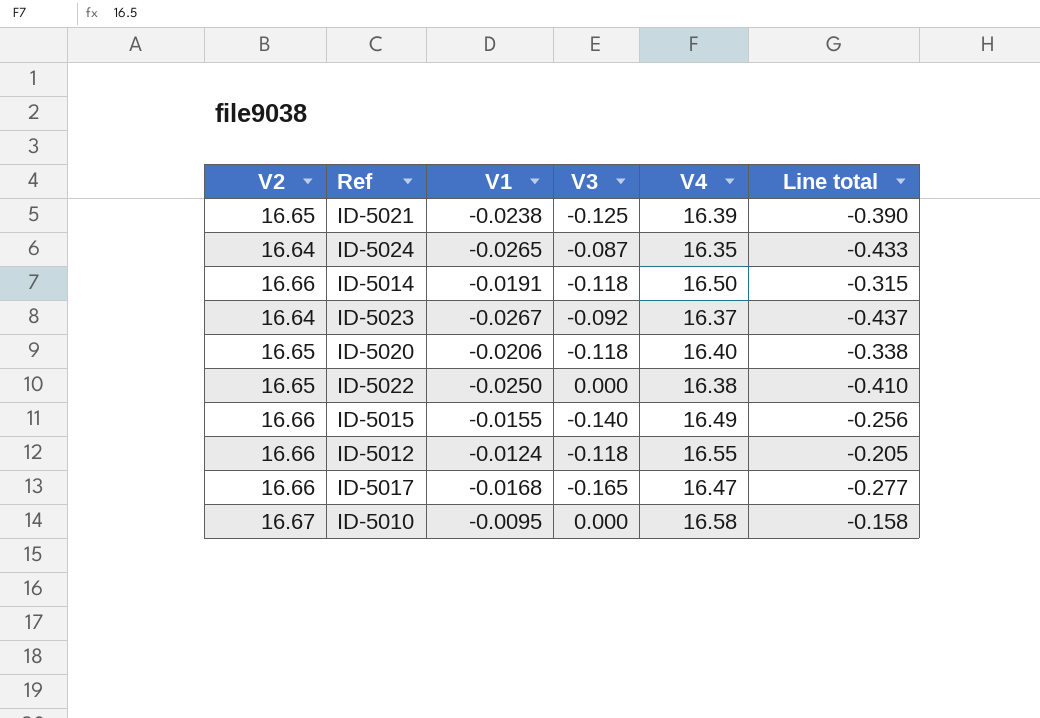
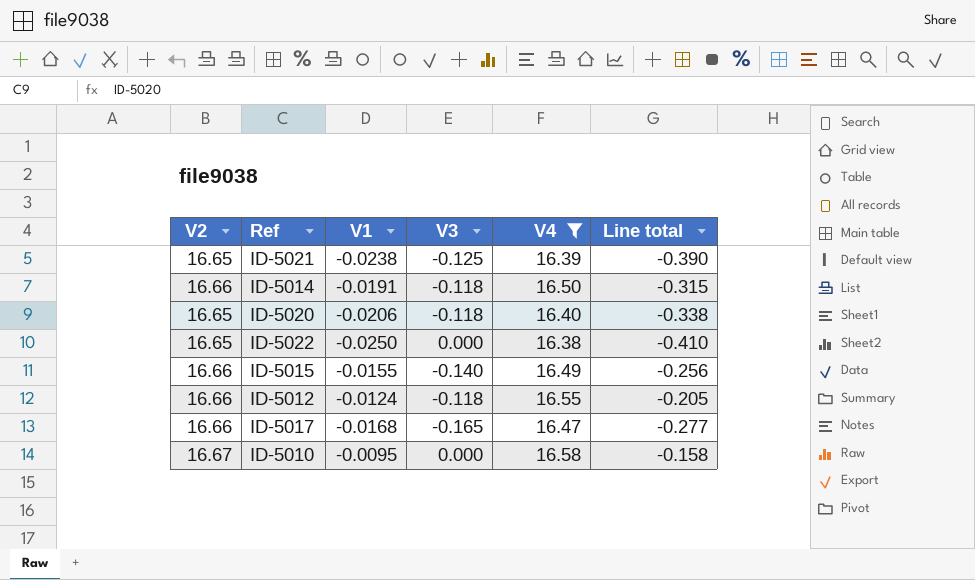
filter: none -> V4 >= 16.38

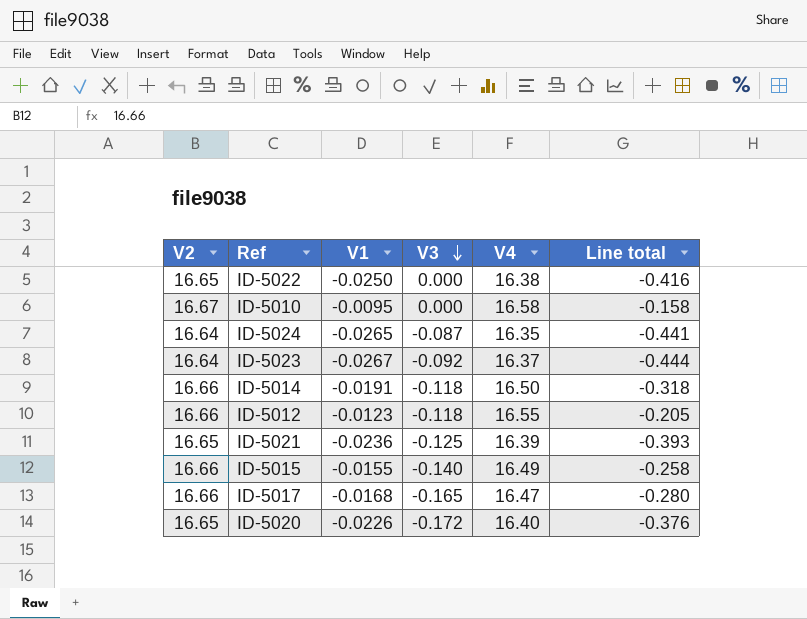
filter: V4 >= 16.38 -> none
row order: none -> V3 descending
column Line total | formula: [V1] * [V4] -> [V2] * [V1]
ID-5012 | V1: -0.0124 -> -0.0123
ID-5021 | V1: -0.0238 -> -0.0236
ID-5020 | V1: -0.0206 -> -0.0226
ID-5020 | V3: -0.118 -> -0.172

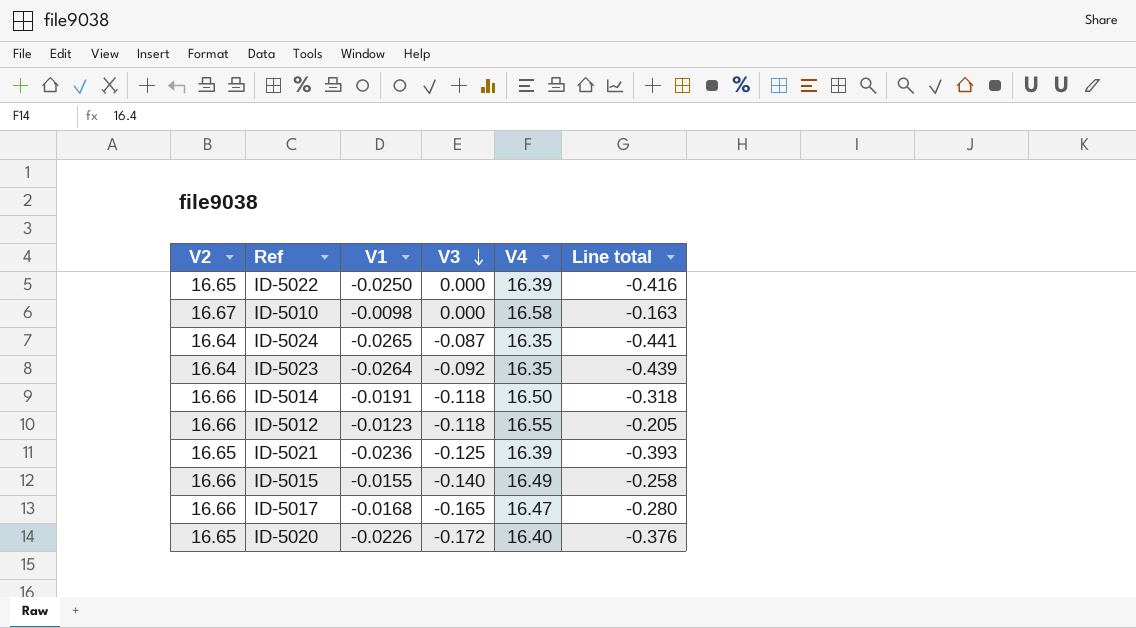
ID-5022 | V4: 16.38 -> 16.39
ID-5010 | V1: -0.0095 -> -0.0098
ID-5010 | Line total: -0.158 -> -0.163
ID-5023 | V1: -0.0267 -> -0.0264
ID-5023 | V4: 16.37 -> 16.35
ID-5023 | Line total: -0.444 -> -0.439

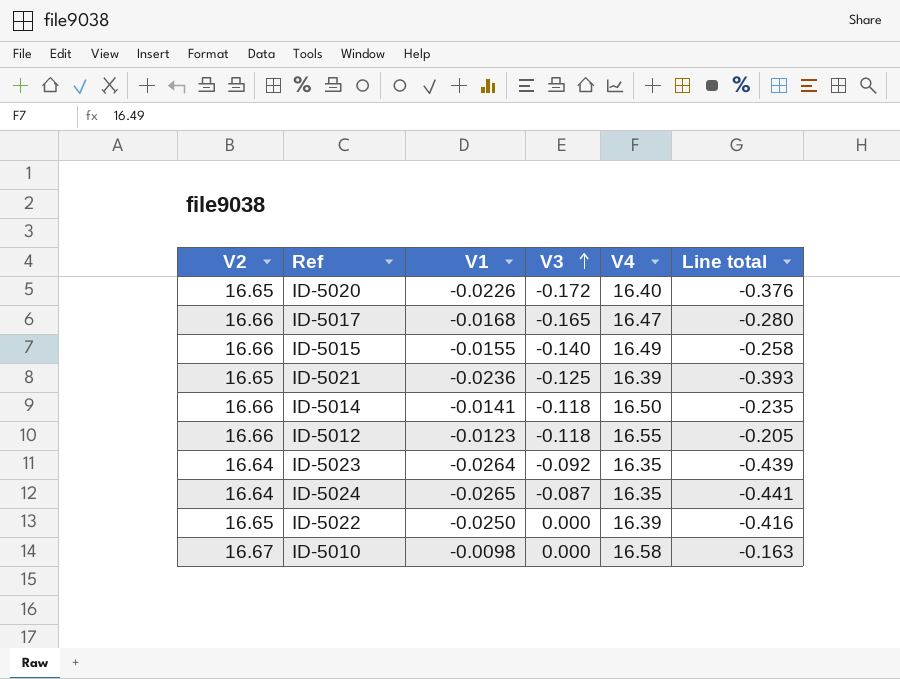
row order: V3 descending -> V3 ascending
ID-5014 | V1: -0.0191 -> -0.0141
ID-5014 | Line total: -0.318 -> -0.235

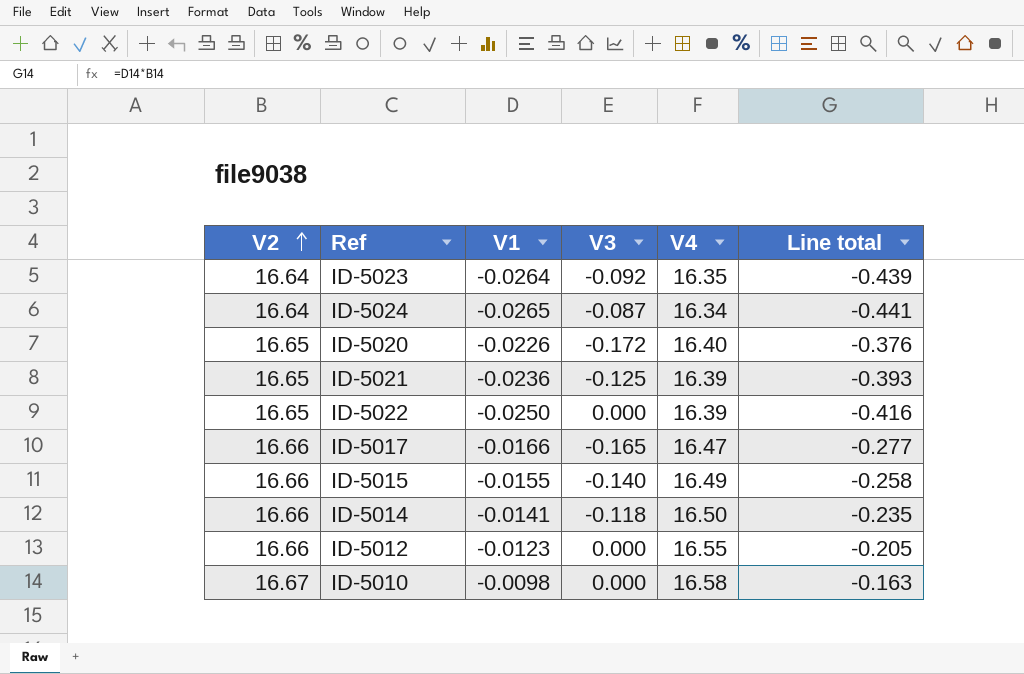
row order: V3 ascending -> V2 ascending
ID-5024 | V4: 16.35 -> 16.34
ID-5017 | V1: -0.0168 -> -0.0166
ID-5017 | Line total: -0.280 -> -0.277
ID-5012 | V3: -0.118 -> 0.000

